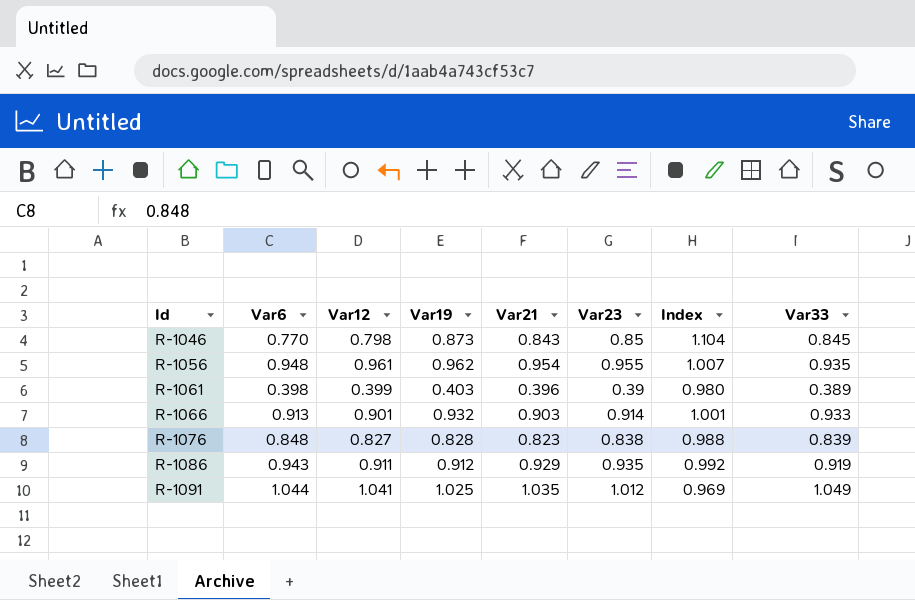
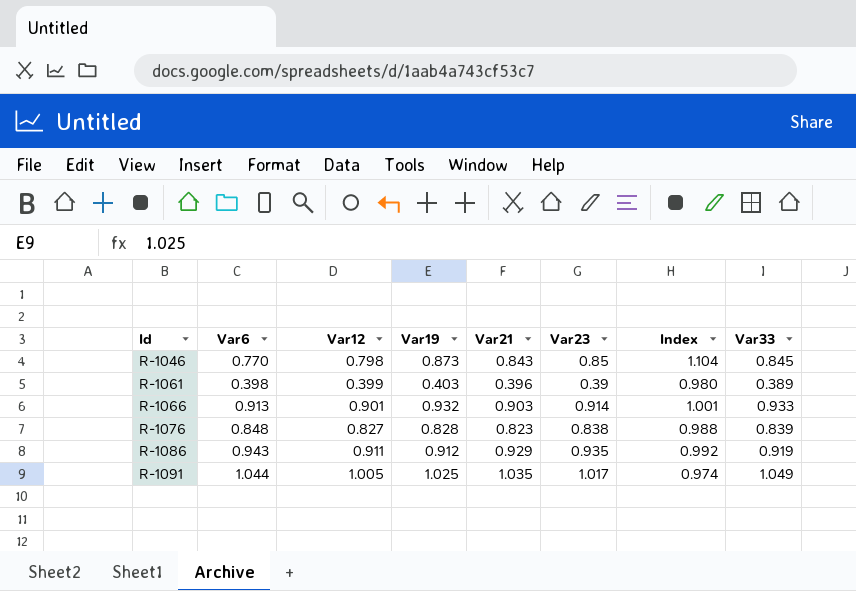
row R-1056: 0.948 | 0.961 | 0.962 | 0.954 | 0.955 | 1.007 | 0.935 -> none
R-1091 | Var12: 1.041 -> 1.005
R-1091 | Var23: 1.012 -> 1.017
R-1091 | Index: 0.969 -> 0.974

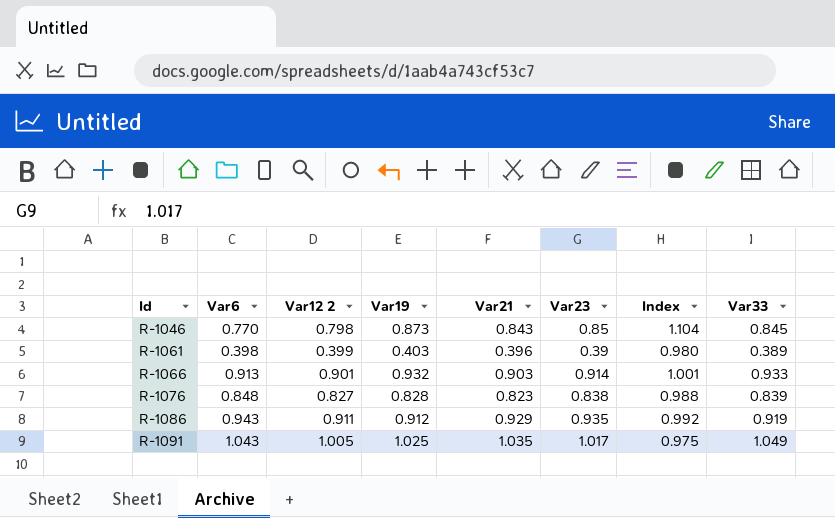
column name: Var12 -> Var12 2
R-1091 | Var6: 1.044 -> 1.043
R-1091 | Index: 0.974 -> 0.975

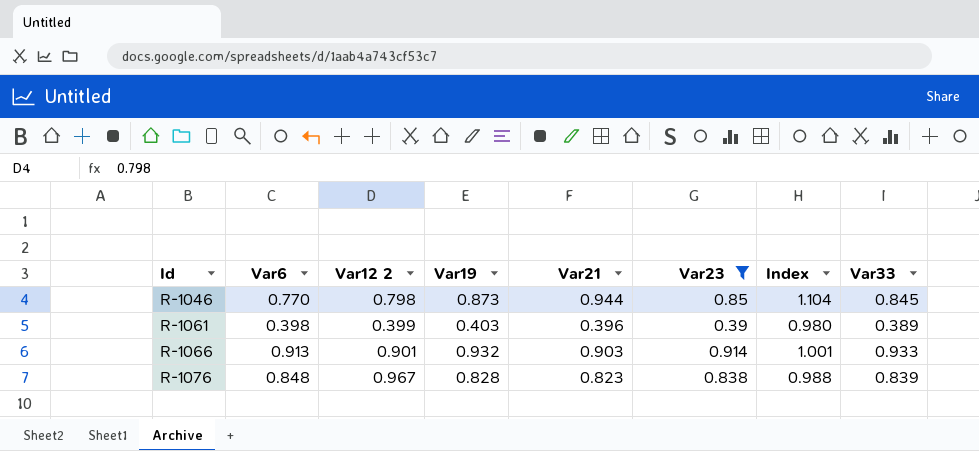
filter: none -> Var23 <= 0.914
R-1046 | Var21: 0.843 -> 0.944
R-1076 | Var12 2: 0.827 -> 0.967

